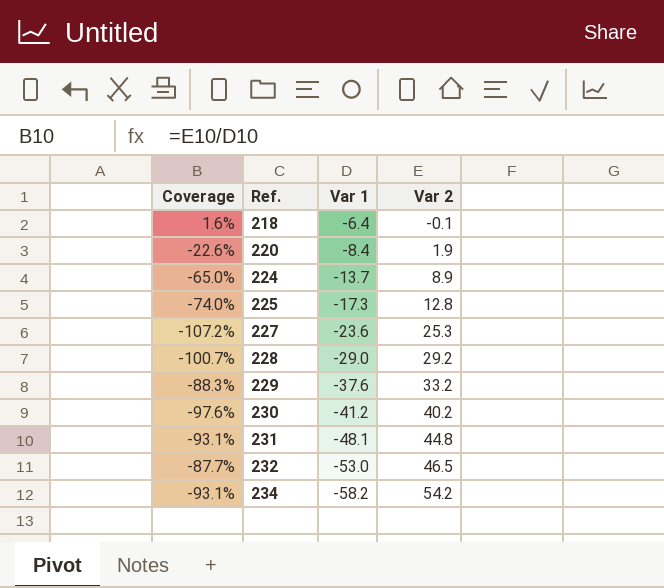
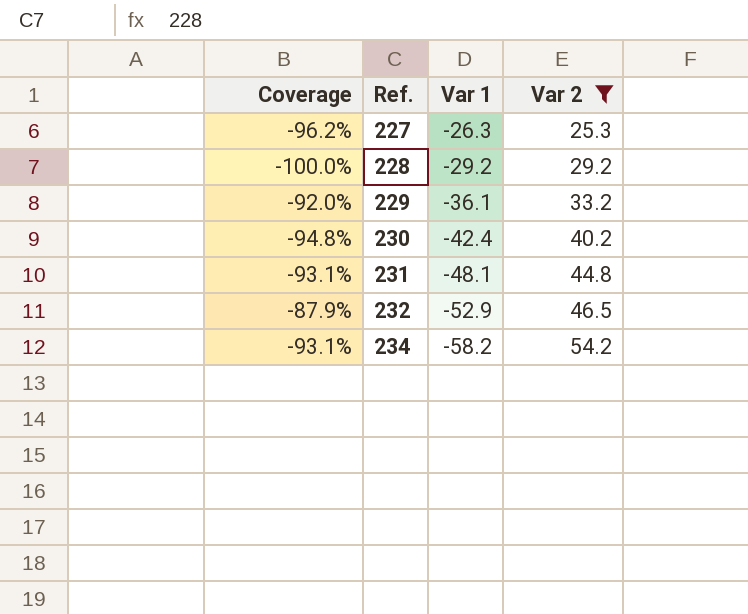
filter: none -> Var 2 >= 25.3
227 | Coverage: -107.2% -> -96.2%
227 | Var 1: -23.6 -> -26.3
228 | Coverage: -100.7% -> -100.0%
228 | Var 1: -29.0 -> -29.2
229 | Coverage: -88.3% -> -92.0%
229 | Var 1: -37.6 -> -36.1
230 | Coverage: -97.6% -> -94.8%
230 | Var 1: -41.2 -> -42.4
232 | Coverage: -87.7% -> -87.9%
232 | Var 1: -53.0 -> -52.9

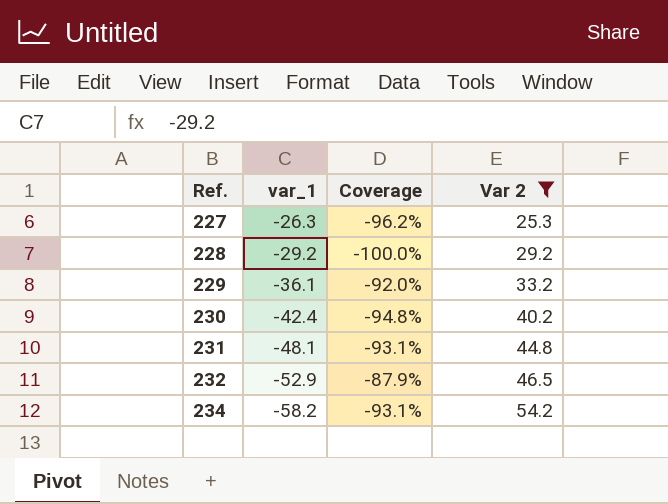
column name: Var 1 -> var_1
column Coverage | position: 1 -> 3

